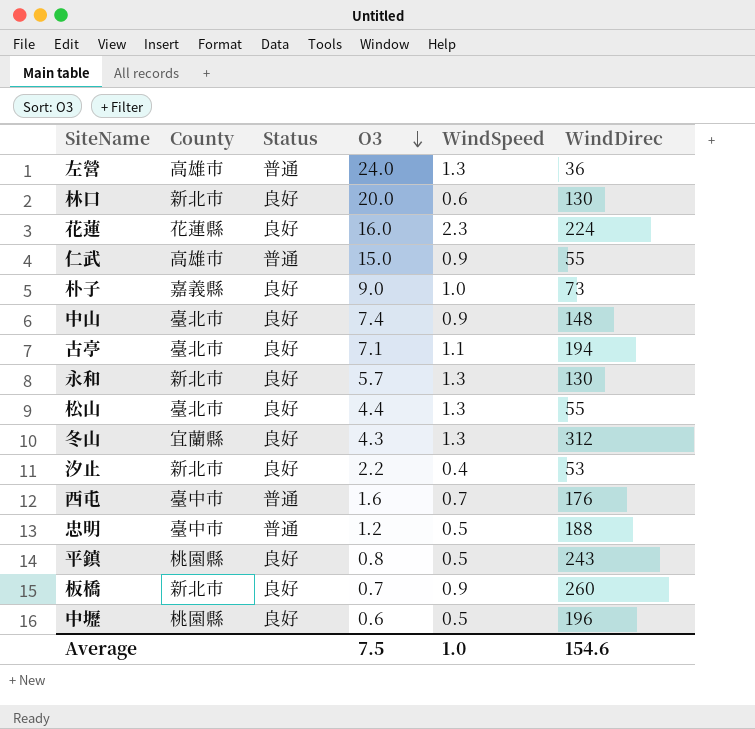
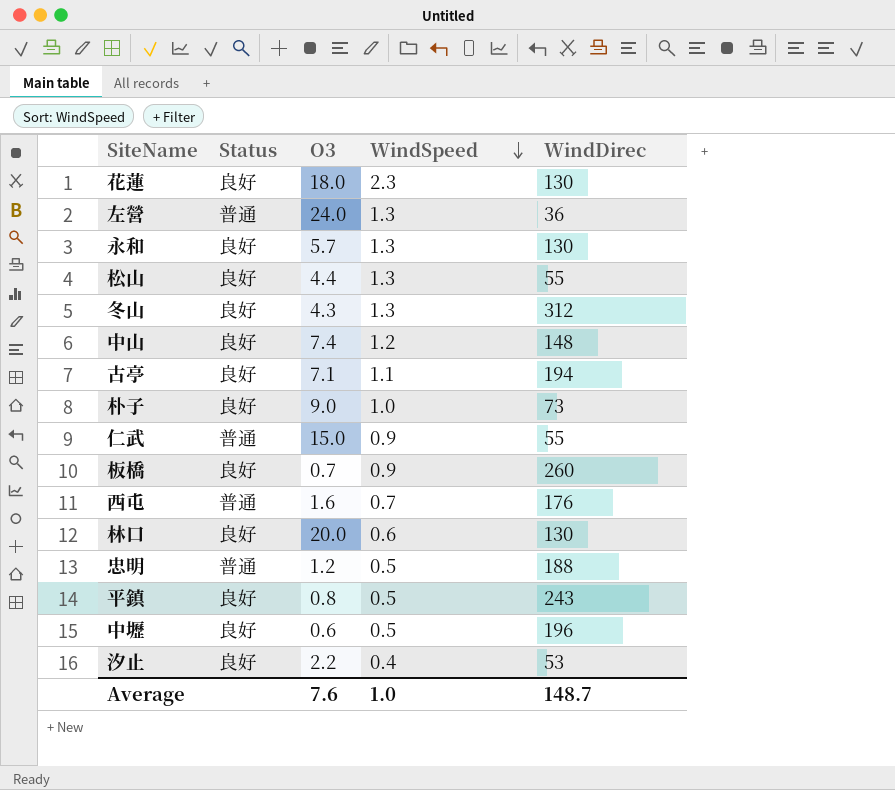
row order: O3 descending -> WindSpeed descending
column County | position: 2 -> none
花蓮 | O3: 16.0 -> 18.0
花蓮 | WindDirec: 224 -> 130
中山 | WindSpeed: 0.9 -> 1.2
Average | O3: 7.5 -> 7.6
Average | WindDirec: 154.6 -> 148.7

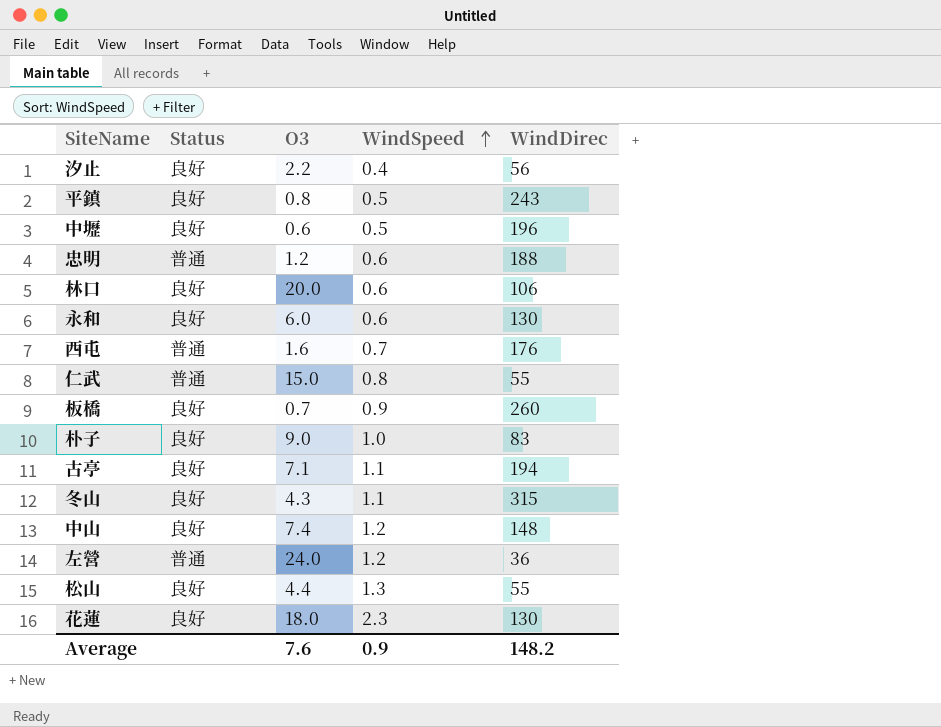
row order: WindSpeed descending -> WindSpeed ascending
汐止 | WindDirec: 53 -> 56
忠明 | WindSpeed: 0.5 -> 0.6
林口 | WindDirec: 130 -> 106
永和 | O3: 5.7 -> 6.0
永和 | WindSpeed: 1.3 -> 0.6
仁武 | WindSpeed: 0.9 -> 0.8
朴子 | WindDirec: 73 -> 83
冬山 | WindSpeed: 1.3 -> 1.1
冬山 | WindDirec: 312 -> 315
左營 | WindSpeed: 1.3 -> 1.2
Average | WindSpeed: 1.0 -> 0.9
Average | WindDirec: 148.7 -> 148.2

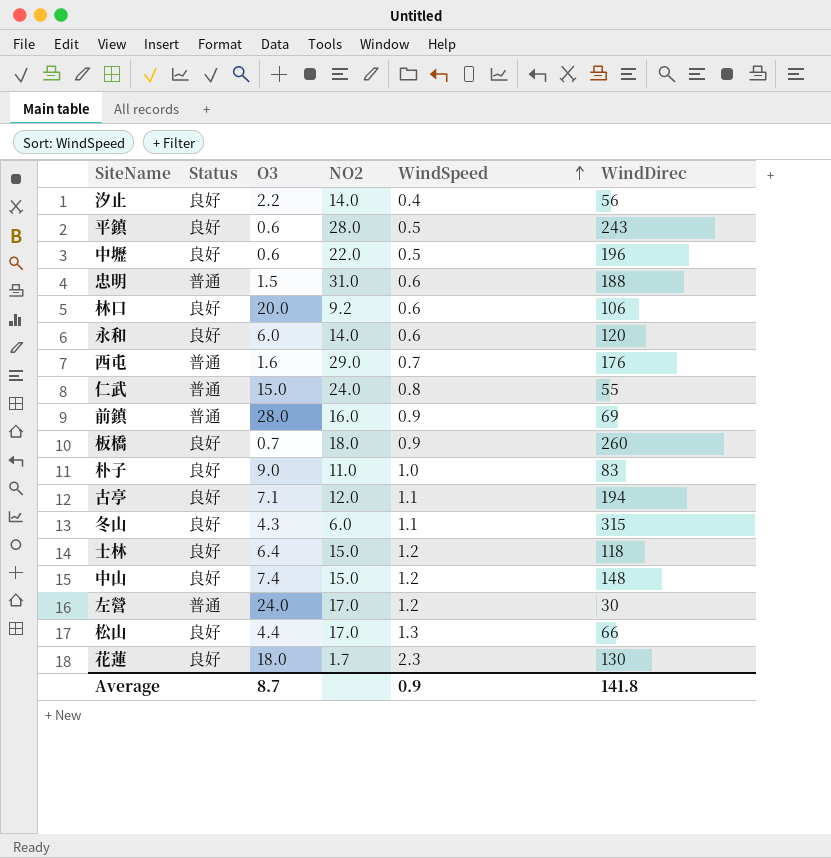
column NO2 | position: none -> 4
平鎮 | O3: 0.8 -> 0.6
忠明 | O3: 1.2 -> 1.5
永和 | WindDirec: 130 -> 120
row 前鎮: none -> 普通 | 28.0 | 16.0 | 0.9 | 69
row 士林: none -> 良好 | 6.4 | 15.0 | 1.2 | 118
左營 | WindDirec: 36 -> 30
松山 | WindDirec: 55 -> 66
Average | O3: 7.6 -> 8.7
Average | WindDirec: 148.2 -> 141.8

